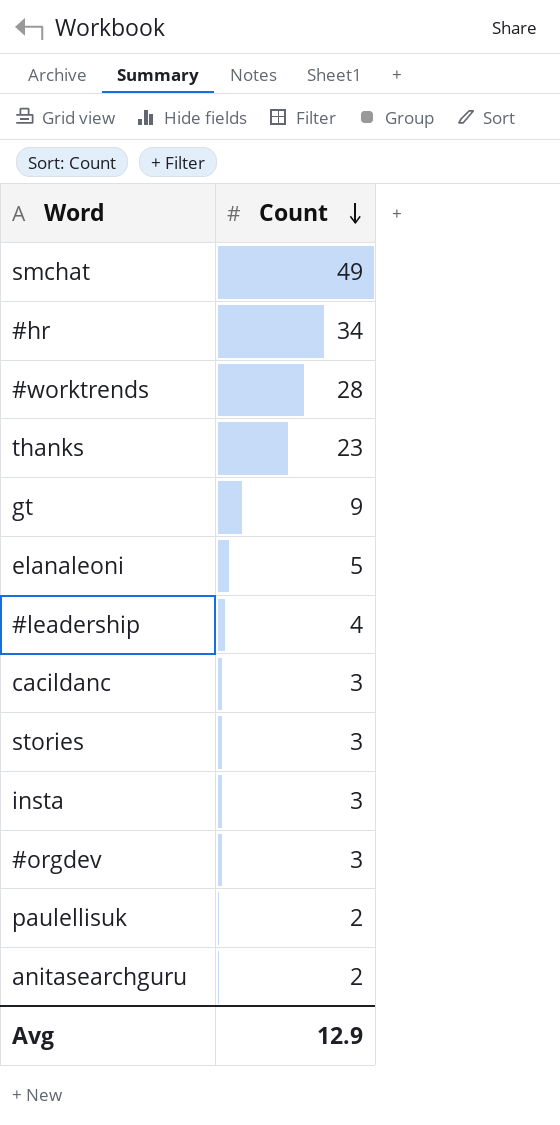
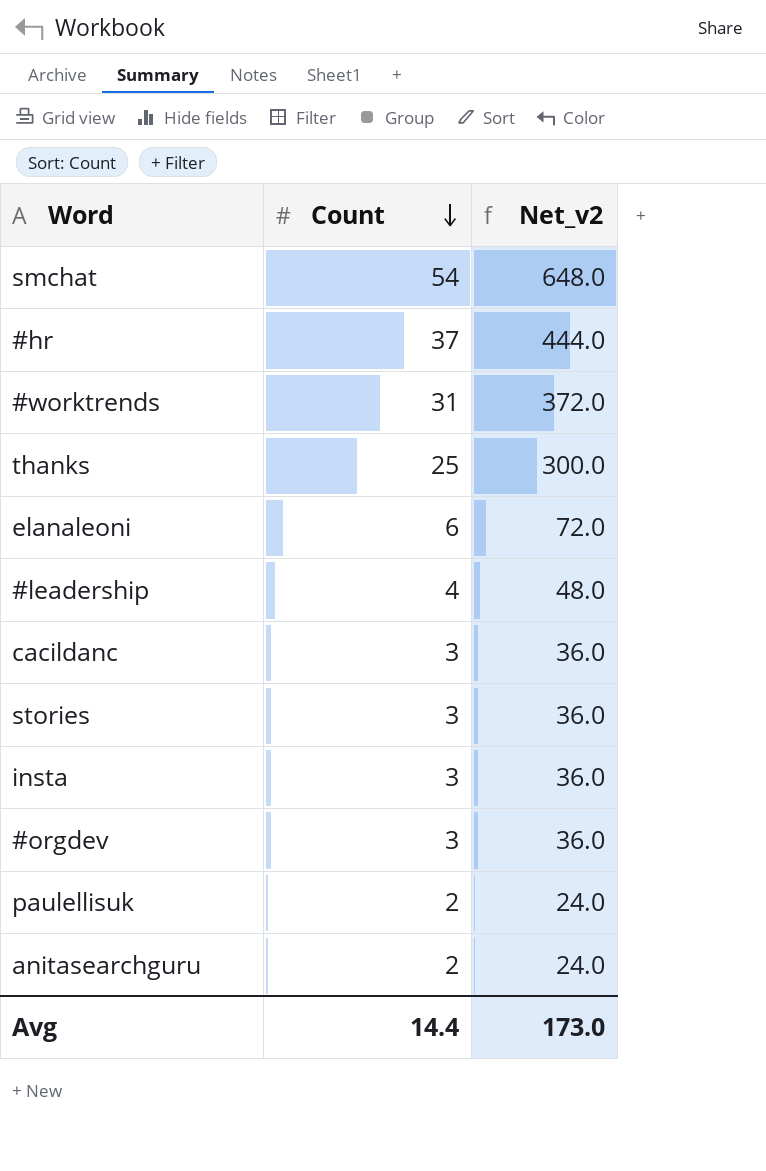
column Net_v2 | formula: none -> [Count] * 12
row gt: 9 -> none
smchat | Count: 49 -> 54
#hr | Count: 34 -> 37
#worktrends | Count: 28 -> 31
thanks | Count: 23 -> 25
elanaleoni | Count: 5 -> 6
Avg | Count: 12.9 -> 14.4

